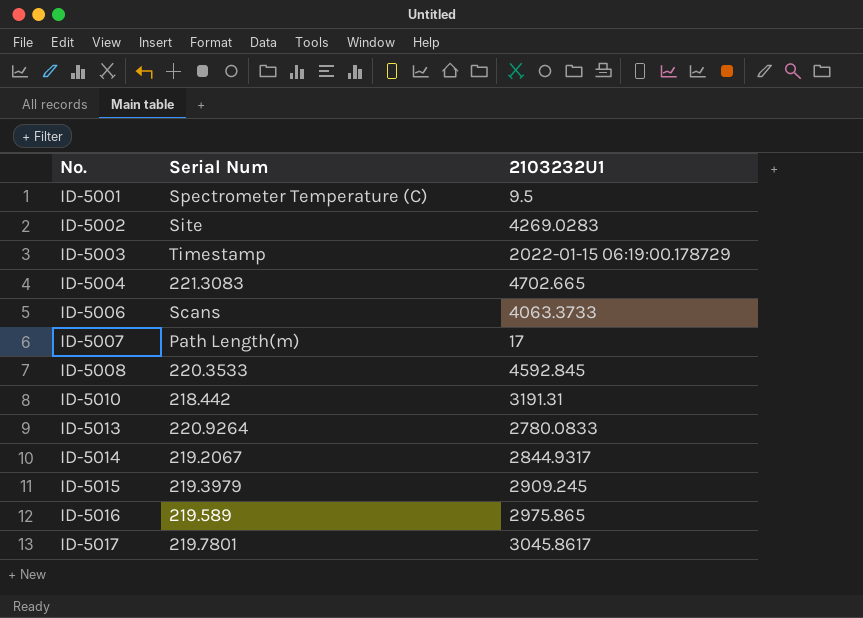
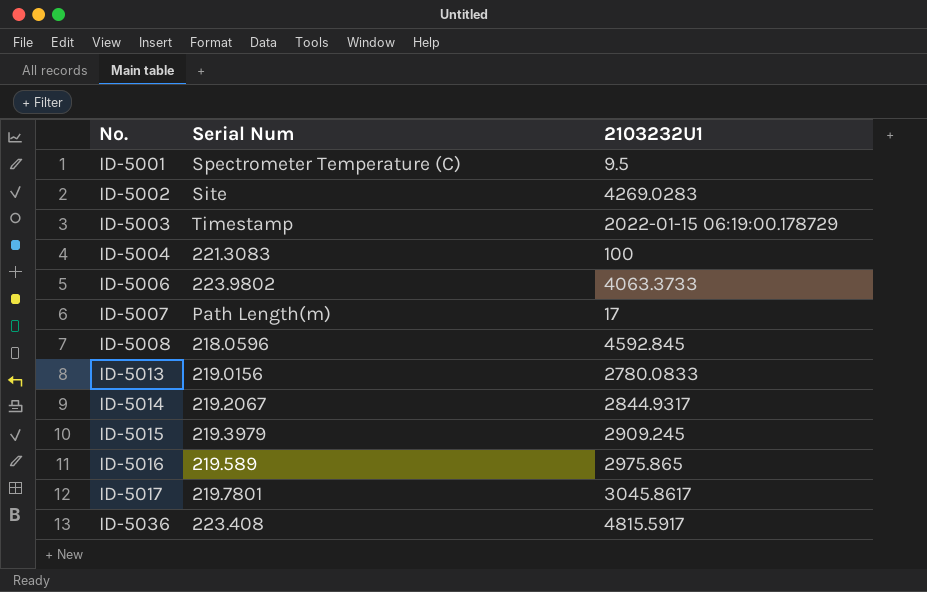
row ID-5010: 218.442 | 3191.31 -> none
ID-5004 | 2103232U1: 4702.665 -> 100
ID-5006 | Serial Num: Scans -> 223.9802
ID-5008 | Serial Num: 220.3533 -> 218.0596
ID-5013 | Serial Num: 220.9264 -> 219.0156
row ID-5036: none -> 223.408 | 4815.5917

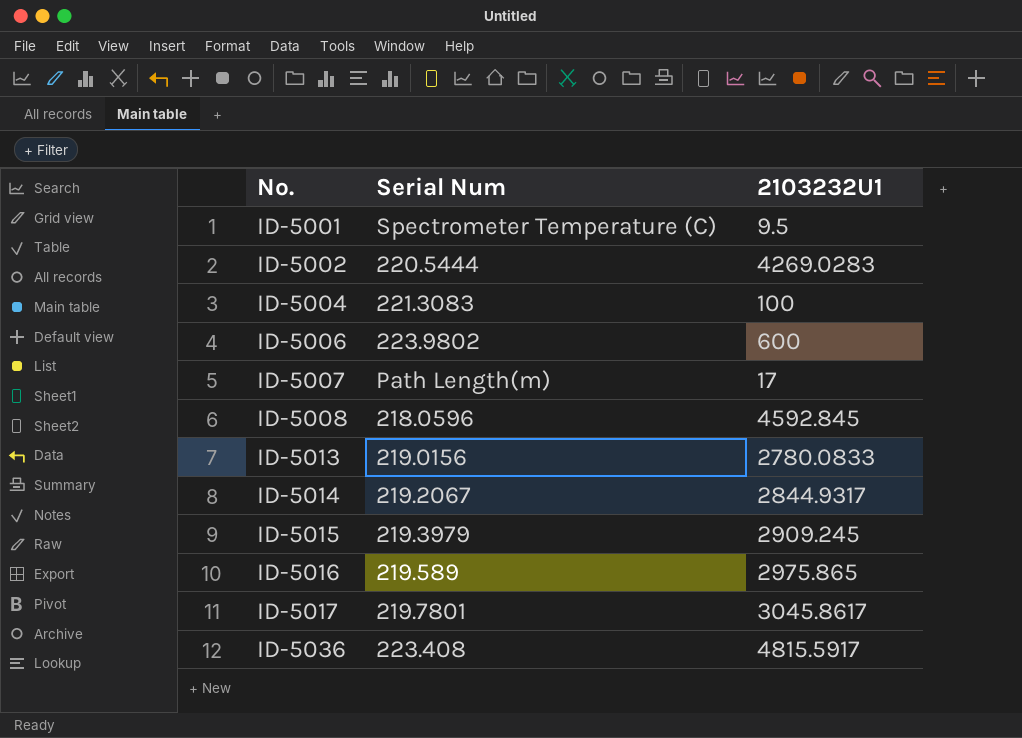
row ID-5003: Timestamp | 2022-01-15 06:19:00.178729 -> none
ID-5002 | Serial Num: Site -> 220.5444
ID-5006 | 2103232U1: 4063.3733 -> 600

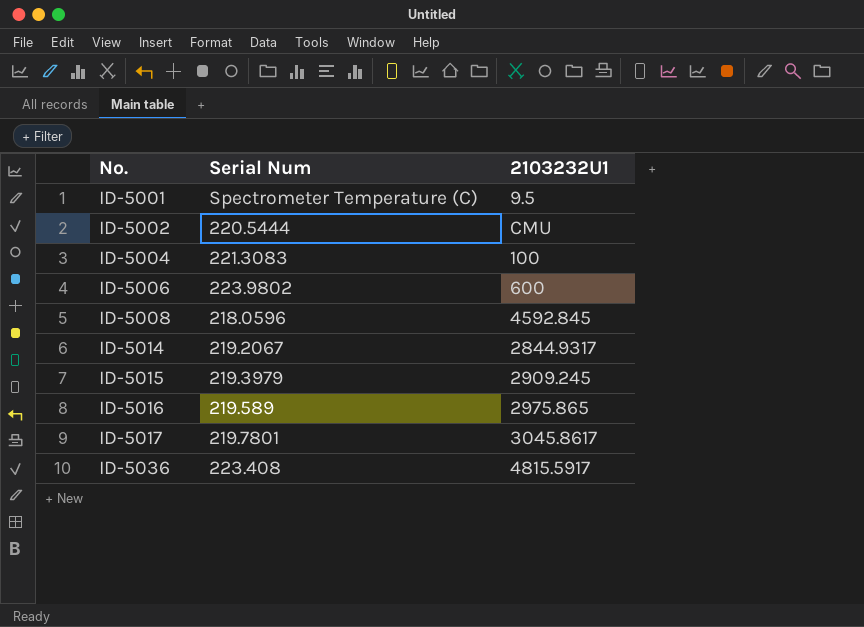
row ID-5007: Path Length(m) | 17 -> none
row ID-5013: 219.0156 | 2780.0833 -> none
ID-5002 | 2103232U1: 4269.0283 -> CMU

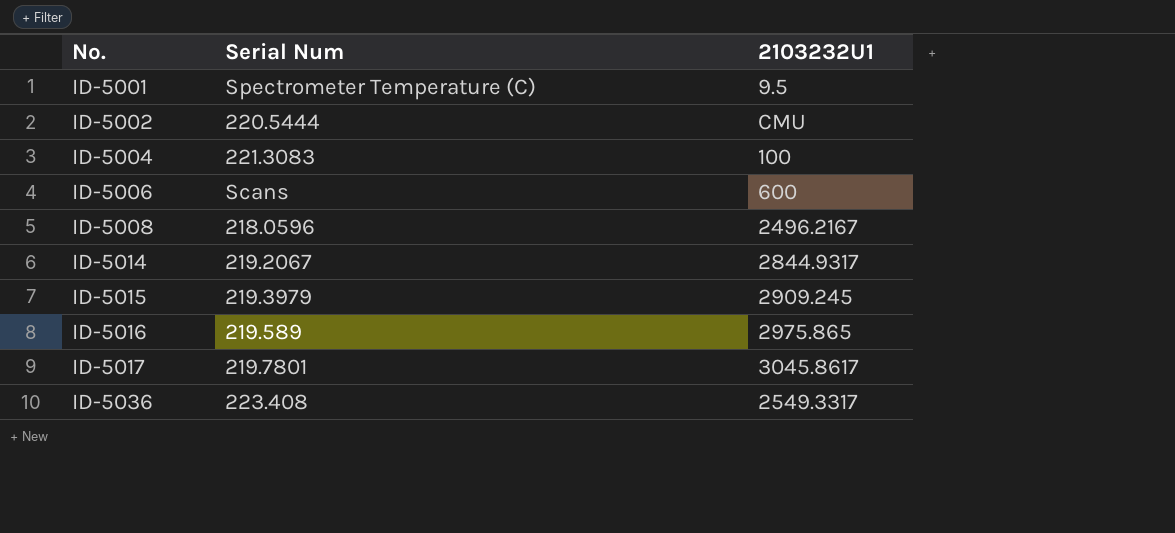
ID-5006 | Serial Num: 223.9802 -> Scans
ID-5008 | 2103232U1: 4592.845 -> 2496.2167
ID-5036 | 2103232U1: 4815.5917 -> 2549.3317

